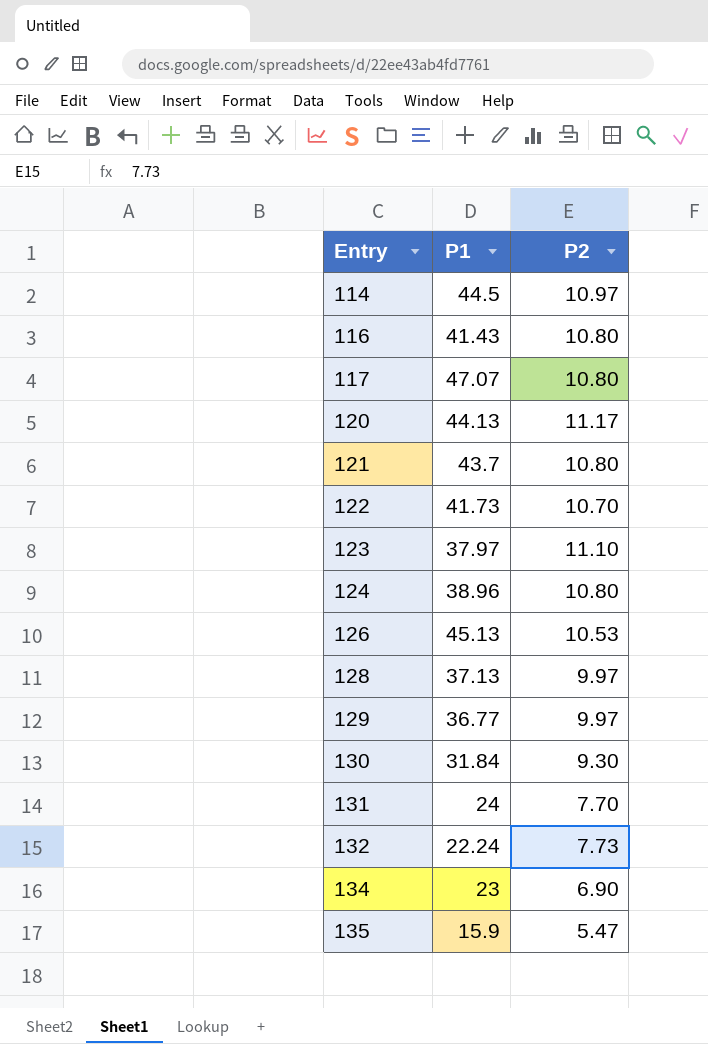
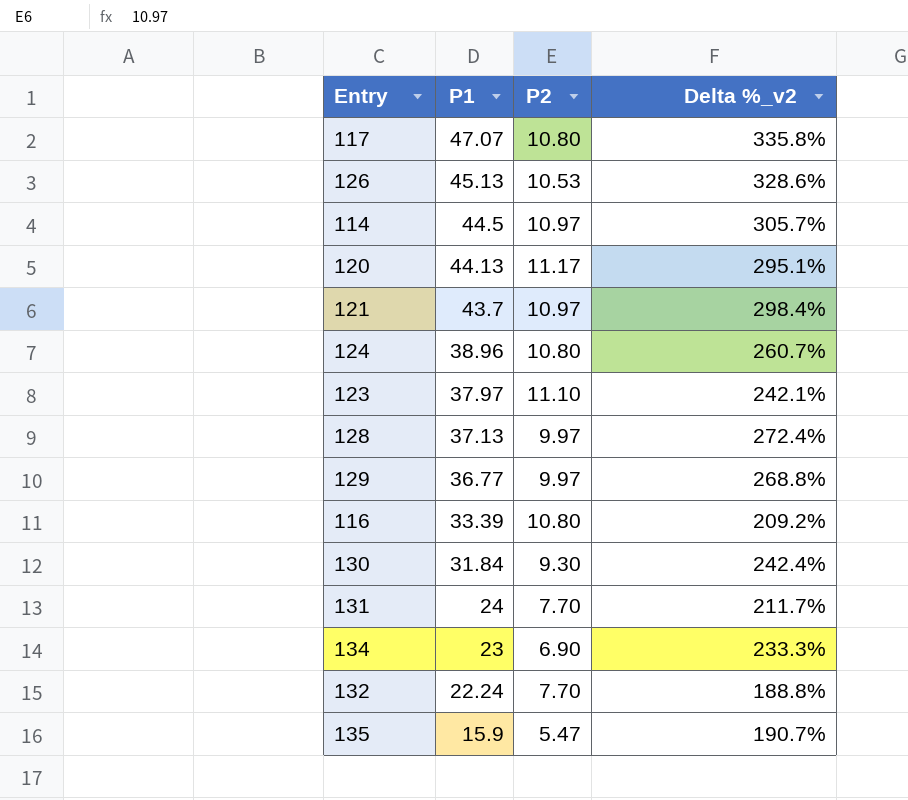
row order: Entry ascending -> P1 descending
column Delta %_v2 | formula: none -> ([P1] - [P2]) / [P2]
row 122: 41.73 | 10.70 -> none
121 | P2: 10.80 -> 10.97
116 | P1: 41.43 -> 33.39
132 | P2: 7.73 -> 7.70

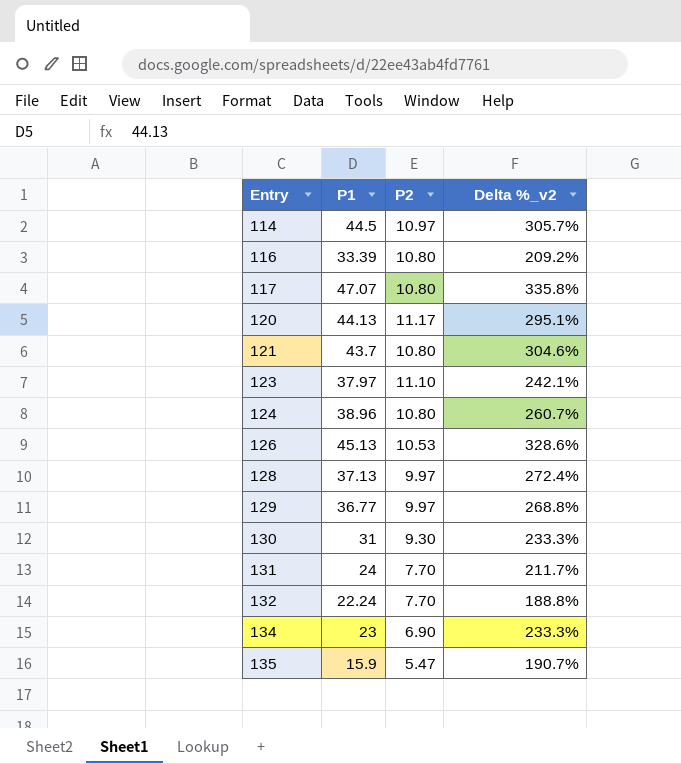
row order: P1 descending -> Entry ascending
121 | P2: 10.97 -> 10.80
121 | Delta %_v2: 298.4% -> 304.6%
130 | P1: 31.84 -> 31
130 | Delta %_v2: 242.4% -> 233.3%

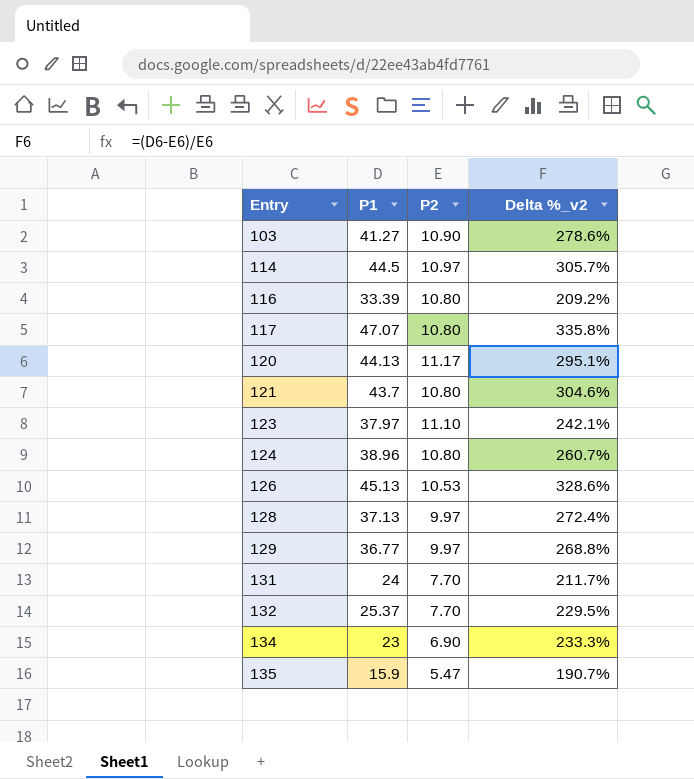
row 130: 31 | 9.30 | 233.3% -> none
row 103: none -> 41.27 | 10.90 | 278.6%
132 | P1: 22.24 -> 25.37
132 | Delta %_v2: 188.8% -> 229.5%

